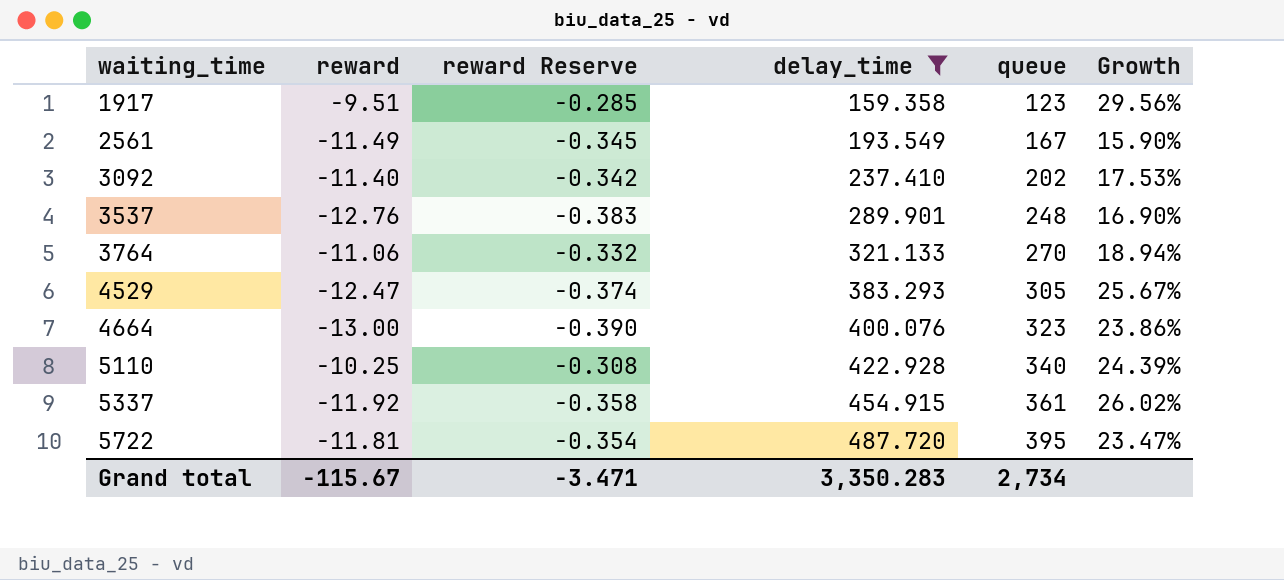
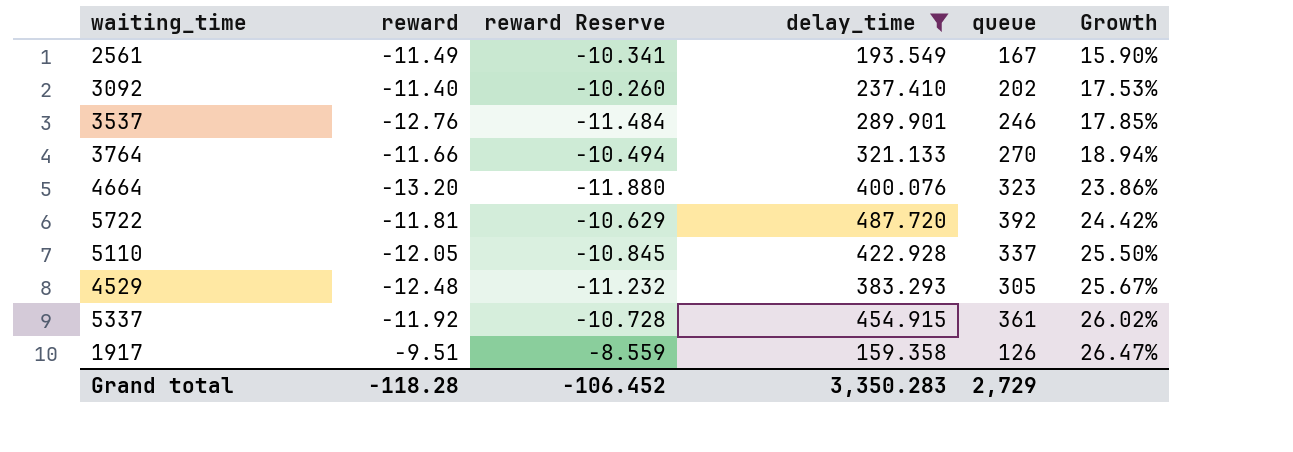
row order: waiting_time ascending -> Growth ascending
column reward Reserve | formula: [reward] * 0.03 -> [reward] * 0.9
3537 | queue: 248 -> 246
3537 | Growth: 16.90% -> 17.85%
3764 | reward: -11.06 -> -11.66
4664 | reward: -13.00 -> -13.20
5722 | queue: 395 -> 392
5722 | Growth: 23.47% -> 24.42%
5110 | reward: -10.25 -> -12.05
5110 | queue: 340 -> 337
5110 | Growth: 24.39% -> 25.50%
4529 | reward: -12.47 -> -12.48
1917 | queue: 123 -> 126
1917 | Growth: 29.56% -> 26.47%
Grand total | reward: -115.67 -> -118.28
Grand total | reward Reserve: -3.471 -> -106.452
Grand total | queue: 2,734 -> 2,729

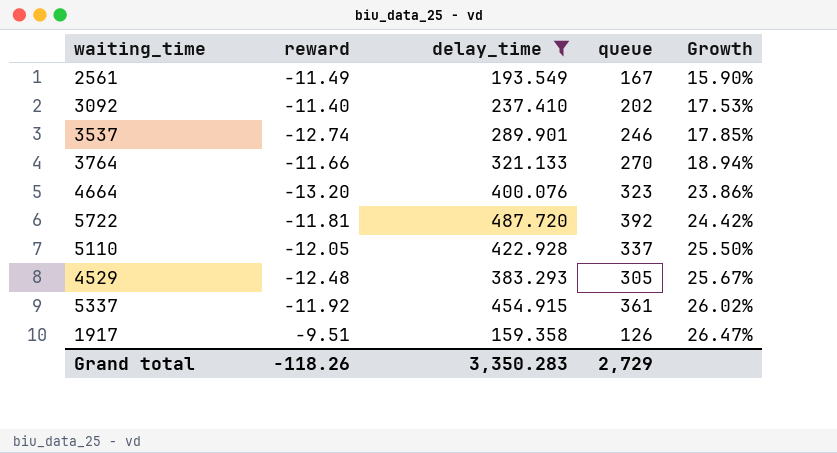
column reward Reserve | formula: [reward] * 0.9 -> none
3537 | reward: -12.76 -> -12.74
Grand total | reward: -118.28 -> -118.26

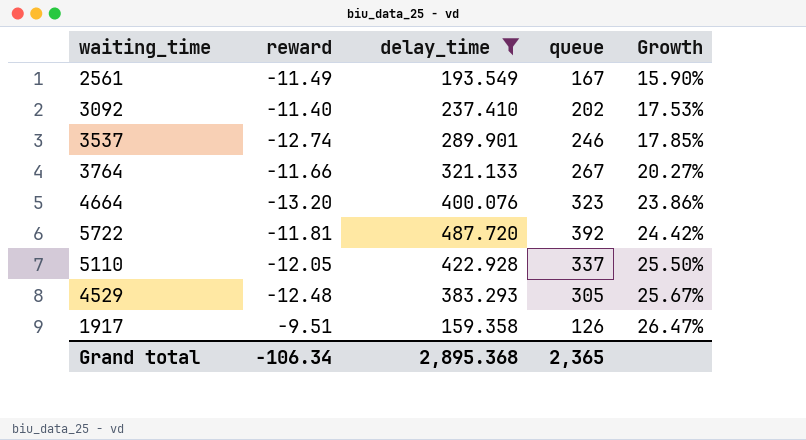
row 5337: -11.92 | 454.915 | 361 | 26.02% -> none
3764 | queue: 270 -> 267
3764 | Growth: 18.94% -> 20.27%
Grand total | reward: -118.26 -> -106.34
Grand total | delay_time: 3,350.283 -> 2,895.368
Grand total | queue: 2,729 -> 2,365

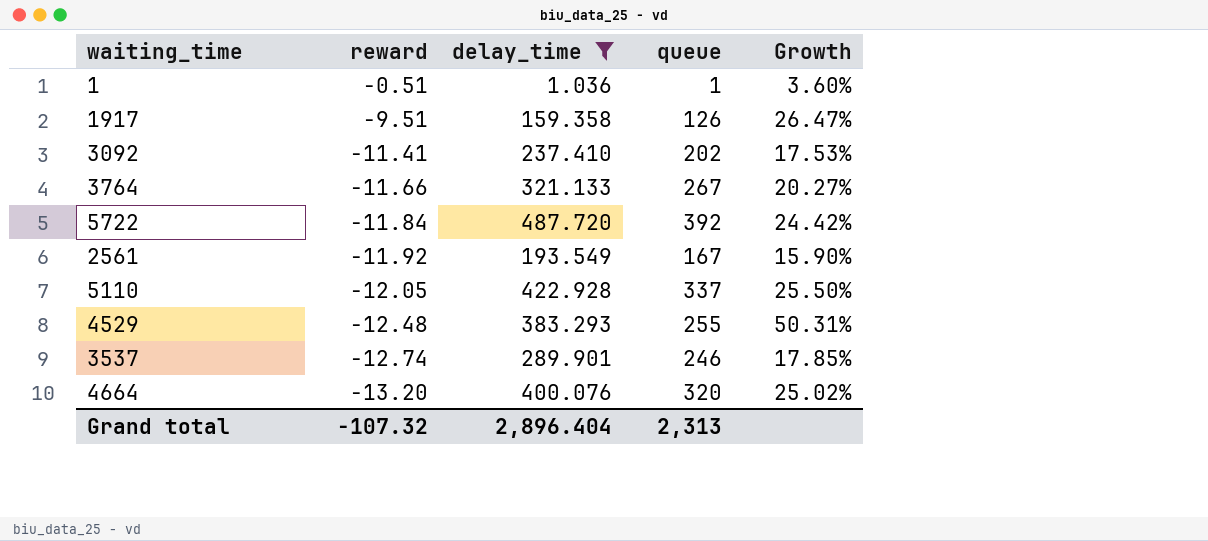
row order: Growth ascending -> reward descending
row 1: none -> -0.51 | 1.036 | 1 | 3.60%
3092 | reward: -11.40 -> -11.41
5722 | reward: -11.81 -> -11.84
2561 | reward: -11.49 -> -11.92
4529 | queue: 305 -> 255
4529 | Growth: 25.67% -> 50.31%
4664 | queue: 323 -> 320
4664 | Growth: 23.86% -> 25.02%
Grand total | reward: -106.34 -> -107.32
Grand total | delay_time: 2,895.368 -> 2,896.404
Grand total | queue: 2,365 -> 2,313

